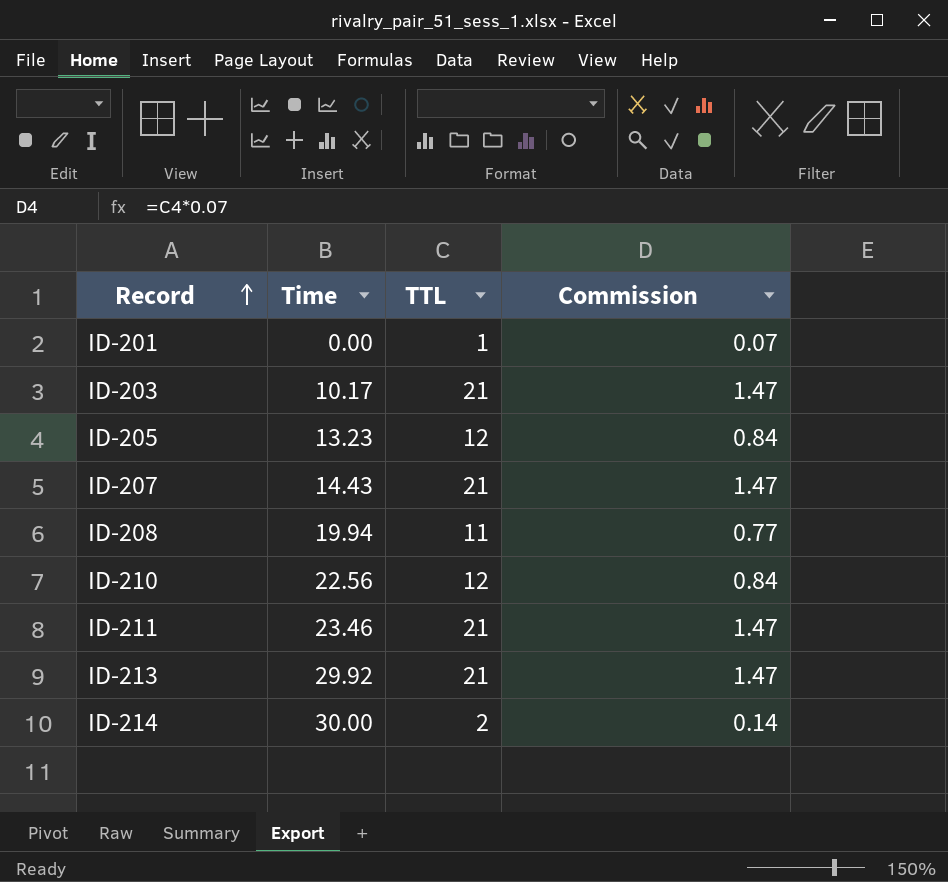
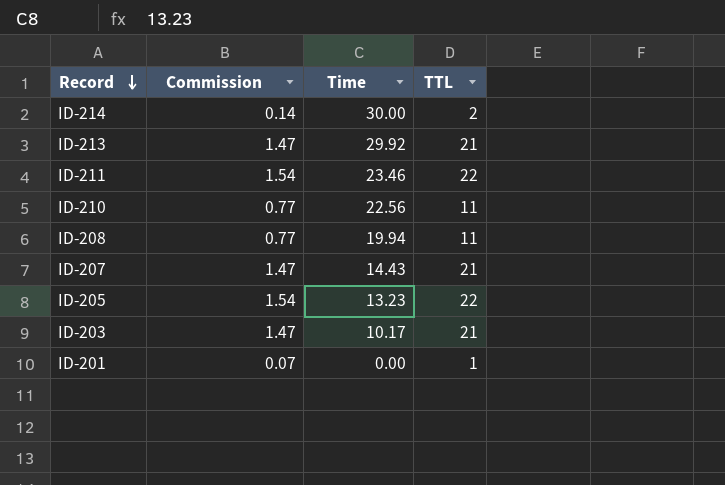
row order: Record ascending -> Record descending
column Commission | position: 4 -> 2
ID-211 | Commission: 1.47 -> 1.54
ID-211 | TTL: 21 -> 22
ID-210 | Commission: 0.84 -> 0.77
ID-210 | TTL: 12 -> 11
ID-205 | Commission: 0.84 -> 1.54
ID-205 | TTL: 12 -> 22

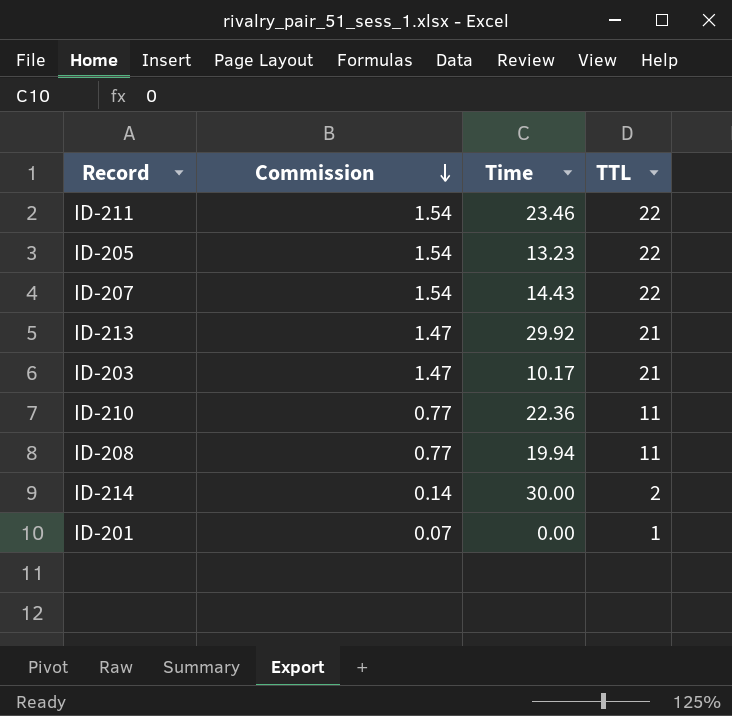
row order: Record descending -> Commission descending
ID-207 | Commission: 1.47 -> 1.54
ID-207 | TTL: 21 -> 22
ID-210 | Time: 22.56 -> 22.36

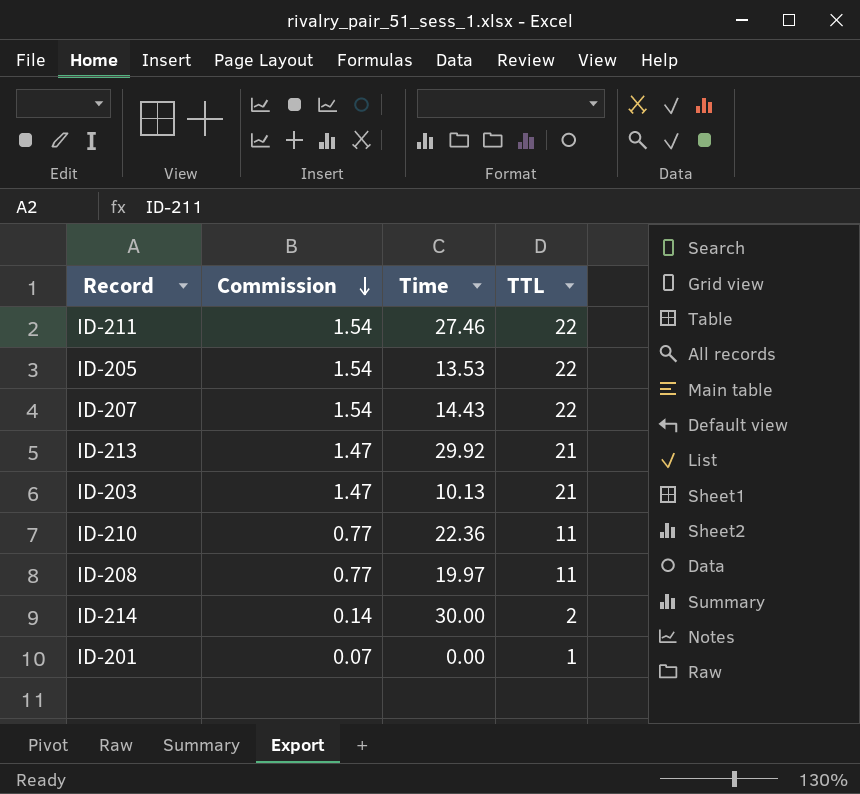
ID-211 | Time: 23.46 -> 27.46
ID-205 | Time: 13.23 -> 13.53
ID-203 | Time: 10.17 -> 10.13
ID-208 | Time: 19.94 -> 19.97

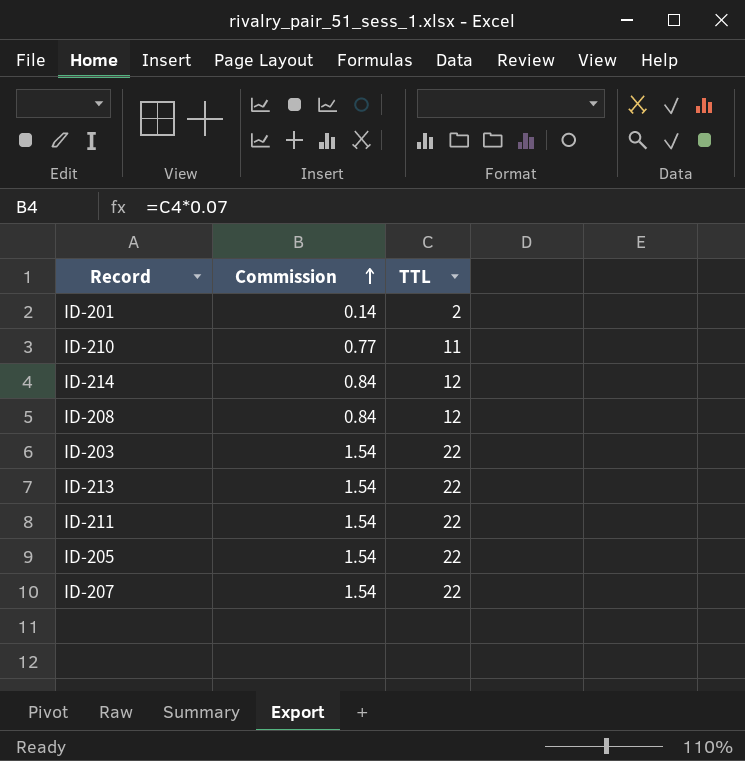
row order: Commission descending -> Commission ascending
column Time | position: 3 -> none
ID-201 | Commission: 0.07 -> 0.14
ID-201 | TTL: 1 -> 2
ID-214 | Commission: 0.14 -> 0.84
ID-214 | TTL: 2 -> 12
ID-208 | Commission: 0.77 -> 0.84
ID-208 | TTL: 11 -> 12
ID-203 | Commission: 1.47 -> 1.54
ID-203 | TTL: 21 -> 22
ID-213 | Commission: 1.47 -> 1.54
ID-213 | TTL: 21 -> 22

